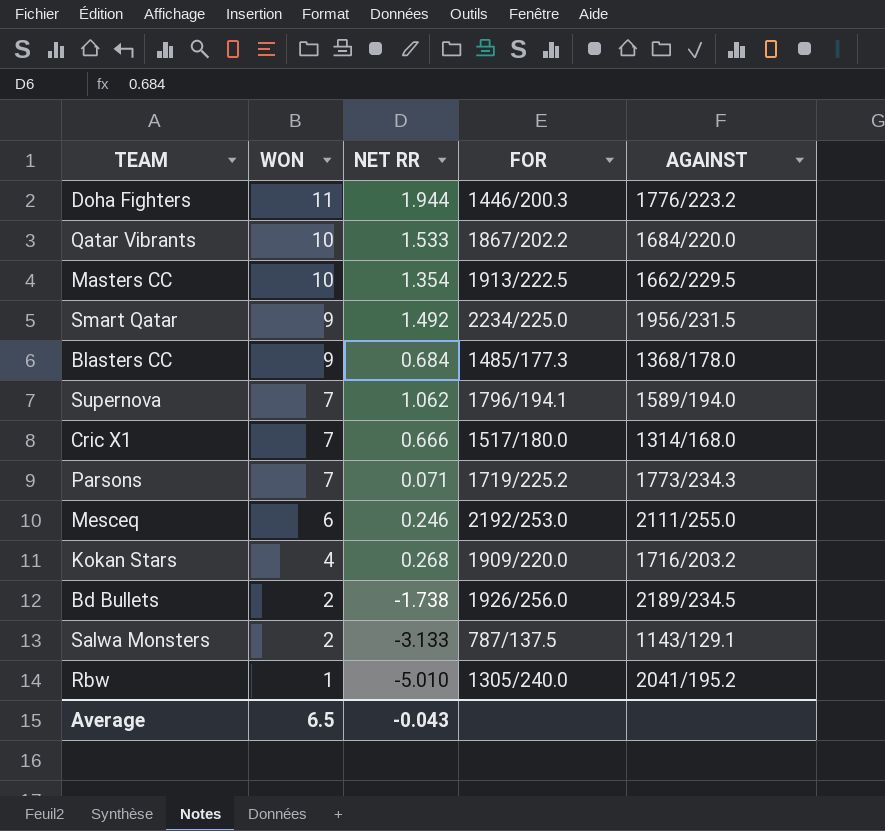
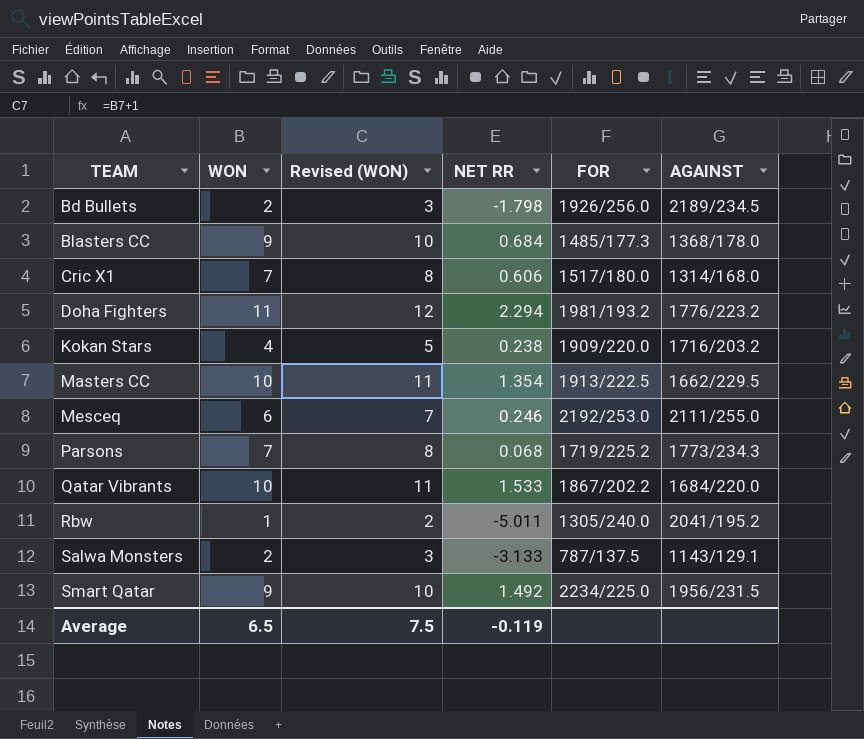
row order: WON descending -> TEAM ascending
column Revised (WON) | formula: none -> [WON] + 1
row Supernova: 7 | 1.062 | 1796/194.1 | 1589/194.0 -> none
Bd Bullets | NET RR: -1.738 -> -1.798
Cric X1 | NET RR: 0.666 -> 0.606
Doha Fighters | NET RR: 1.944 -> 2.294
Doha Fighters | FOR: 1446/200.3 -> 1981/193.2
Kokan Stars | NET RR: 0.268 -> 0.238
Parsons | NET RR: 0.071 -> 0.068
Rbw | NET RR: -5.010 -> -5.011
Average | NET RR: -0.043 -> -0.119

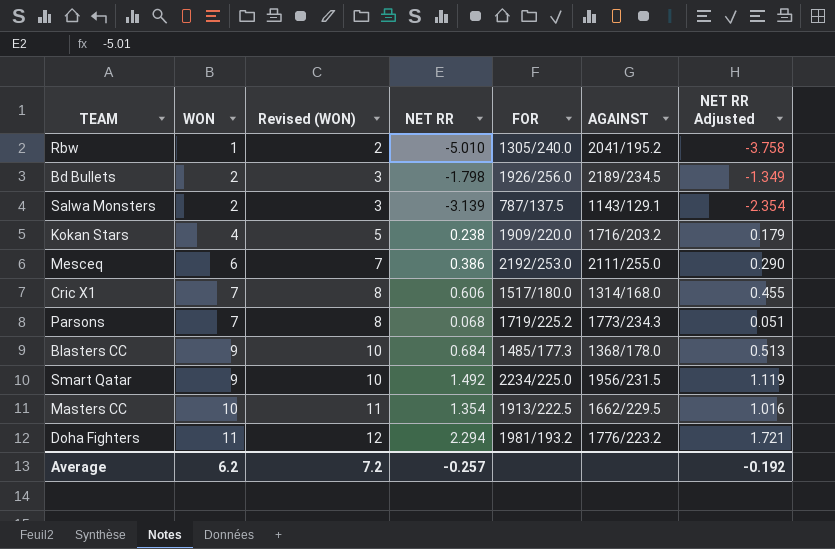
row order: TEAM ascending -> WON ascending
column NET RR Adjusted | formula: none -> [NET RR] * 0.75
row Qatar Vibrants: 10 | 11 | 1.533 | 1867/202.2 | 1684/220.0 -> none
Rbw | NET RR: -5.011 -> -5.010
Salwa Monsters | NET RR: -3.133 -> -3.139
Mesceq | NET RR: 0.246 -> 0.386
Average | WON: 6.5 -> 6.2
Average | Revised (WON): 7.5 -> 7.2
Average | NET RR: -0.119 -> -0.257

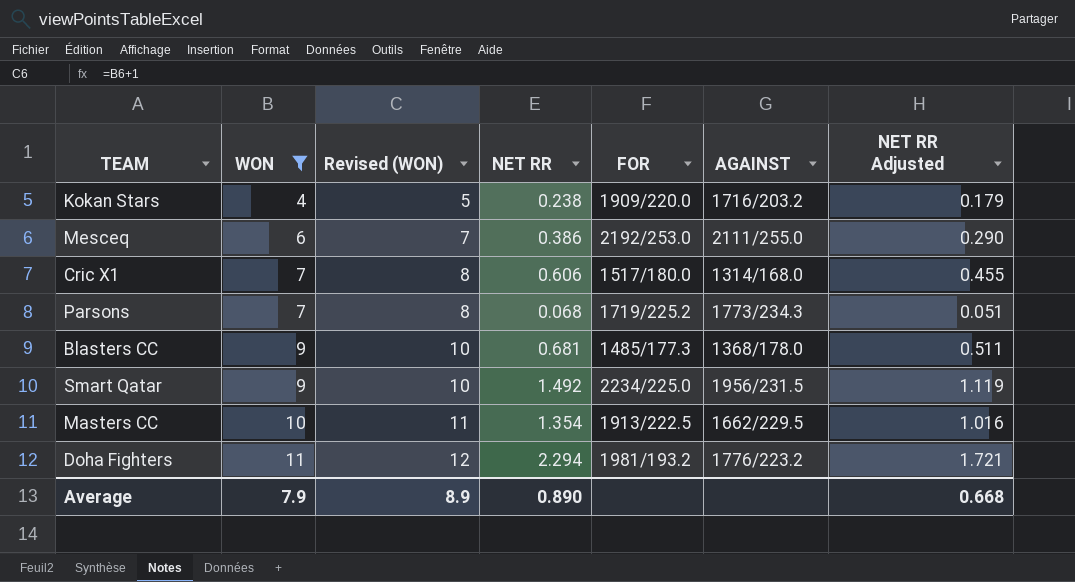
filter: none -> WON >= 4
Blasters CC | NET RR: 0.684 -> 0.681
Blasters CC | NET RR Adjusted: 0.513 -> 0.511
Average | WON: 6.2 -> 7.9
Average | Revised (WON): 7.2 -> 8.9
Average | NET RR: -0.257 -> 0.890
Average | NET RR Adjusted: -0.192 -> 0.668

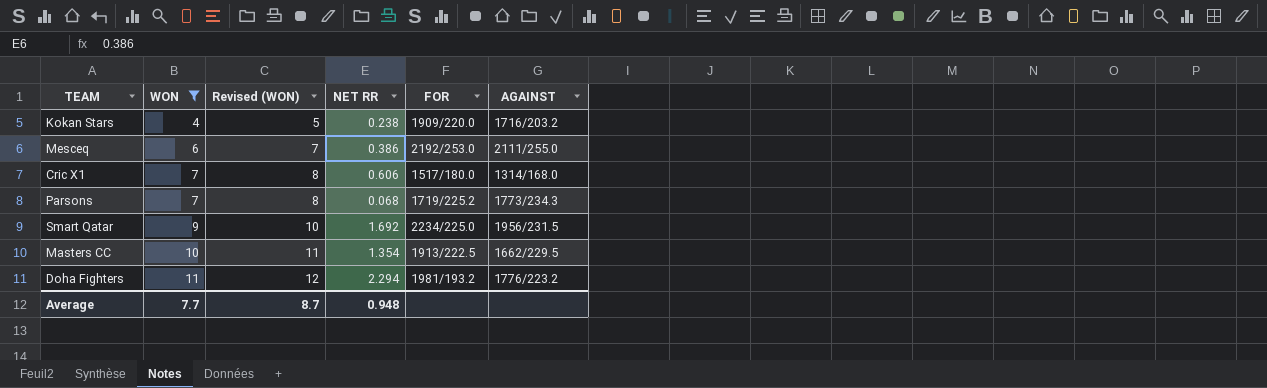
column NET RR Adjusted | formula: [NET RR] * 0.75 -> none
row Blasters CC: 9 | 10 | 0.681 | 1485/177.3 | 1368/178.0 | 0.511 -> none
Smart Qatar | NET RR: 1.492 -> 1.692
Average | WON: 7.9 -> 7.7
Average | Revised (WON): 8.9 -> 8.7
Average | NET RR: 0.890 -> 0.948

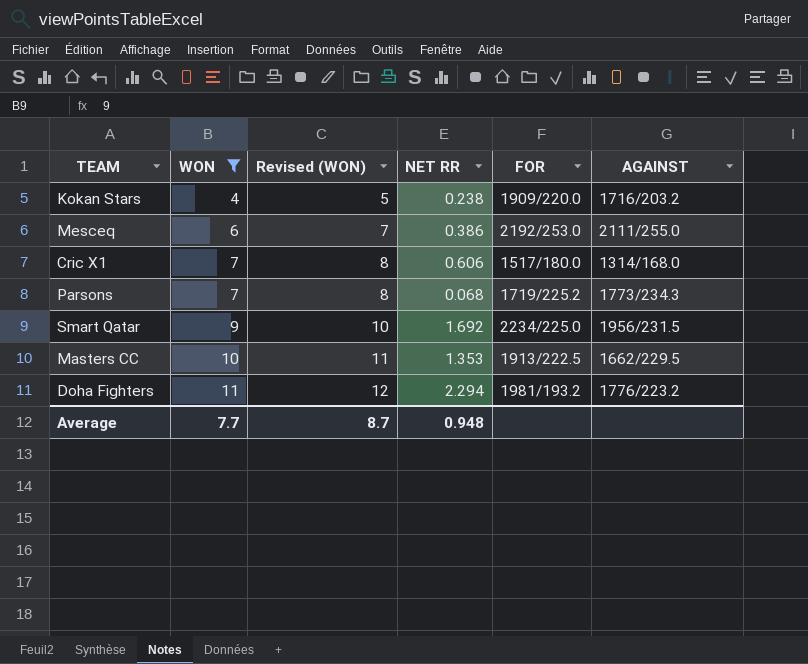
Masters CC | NET RR: 1.354 -> 1.353

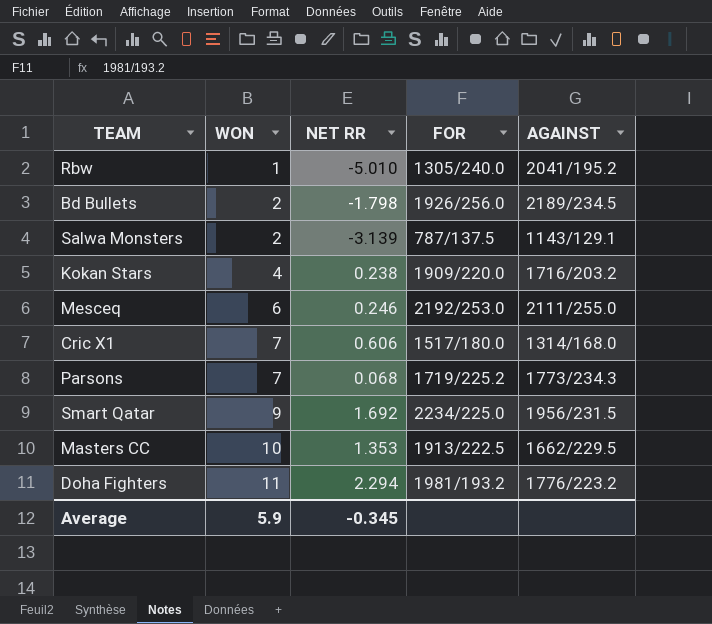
filter: WON >= 4 -> none
column Revised (WON) | formula: [WON] + 1 -> none
Mesceq | NET RR: 0.386 -> 0.246
Average | WON: 7.7 -> 5.9
Average | NET RR: 0.948 -> -0.345

